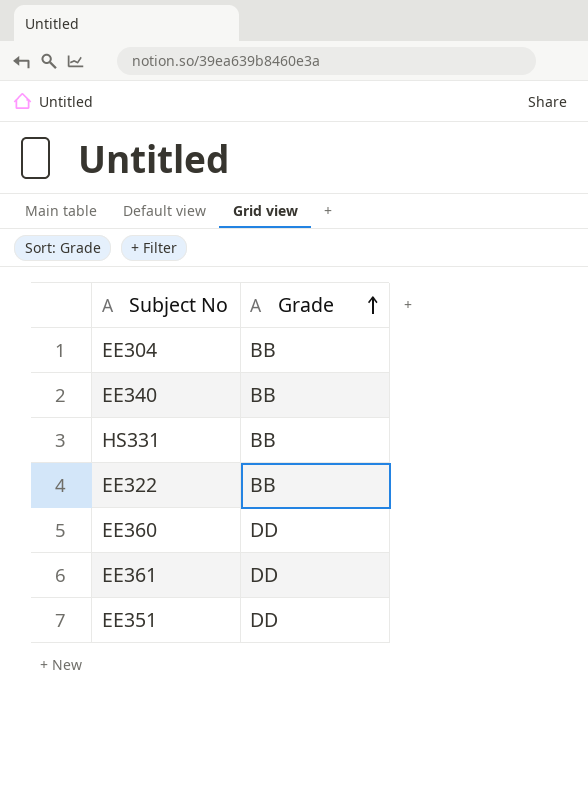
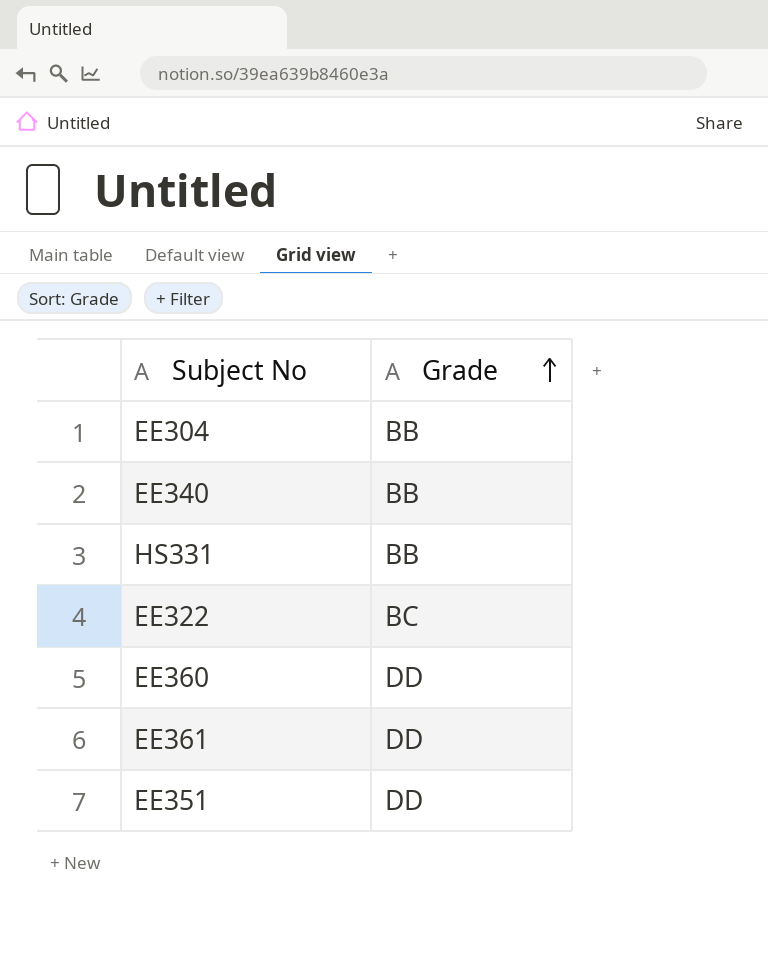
EE322 | Grade: BB -> BC

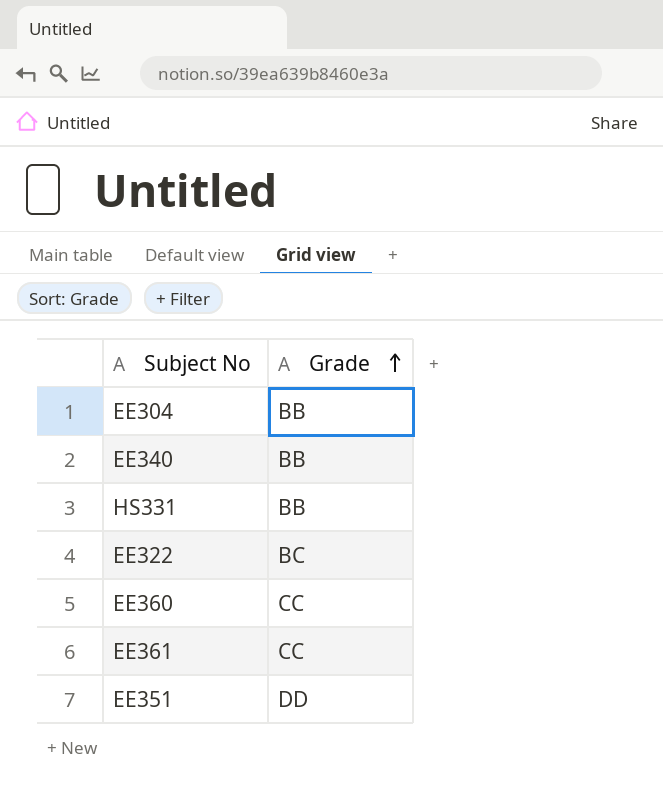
EE360 | Grade: DD -> CC
EE361 | Grade: DD -> CC

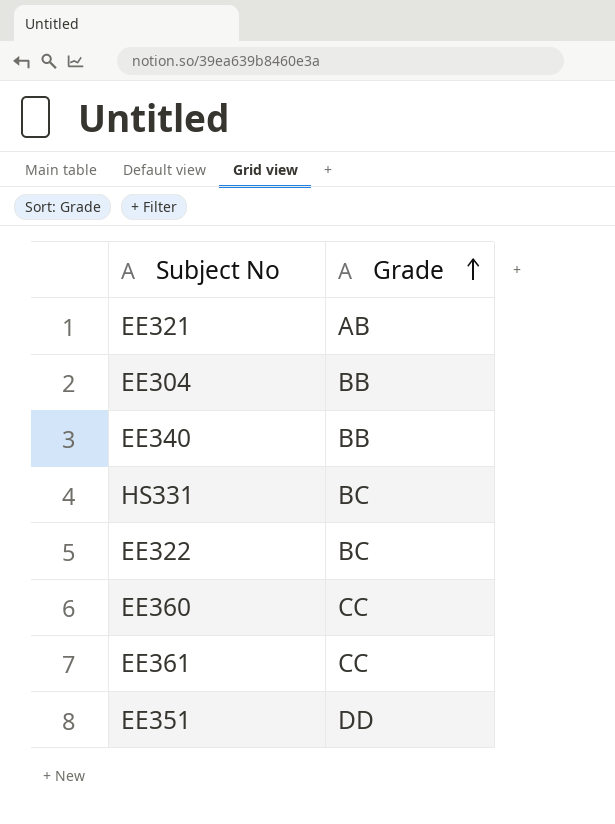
row EE321: none -> AB
HS331 | Grade: BB -> BC

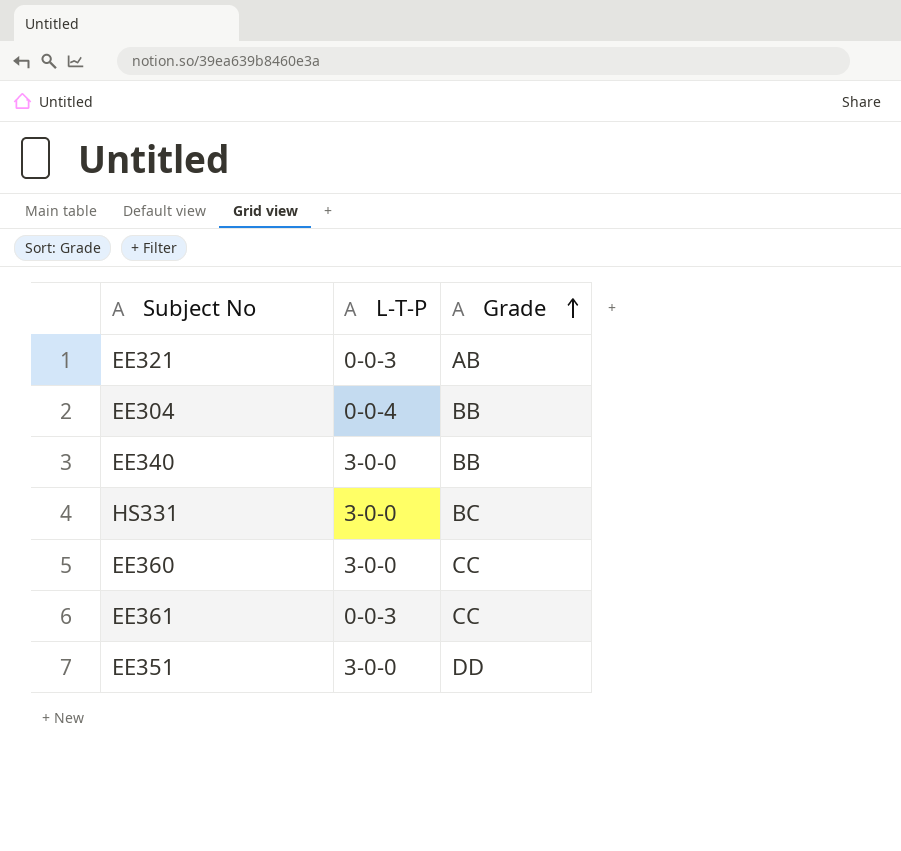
column L-T-P | position: none -> 2
row EE322: BC -> none

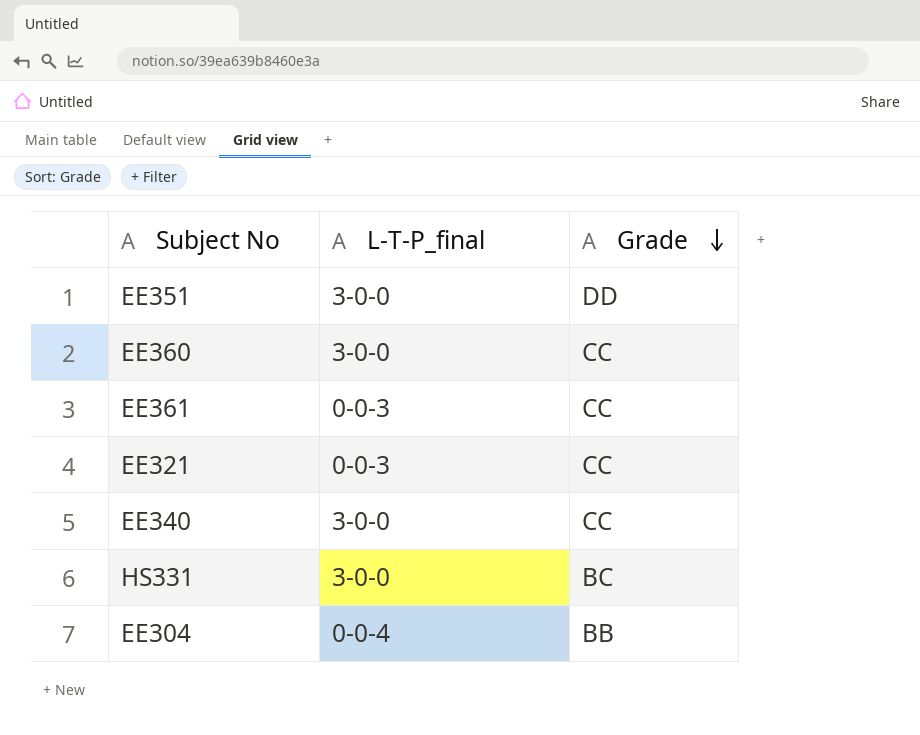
row order: Grade ascending -> Grade descending
column name: L-T-P -> L-T-P_final
EE321 | Grade: AB -> CC
EE340 | Grade: BB -> CC

